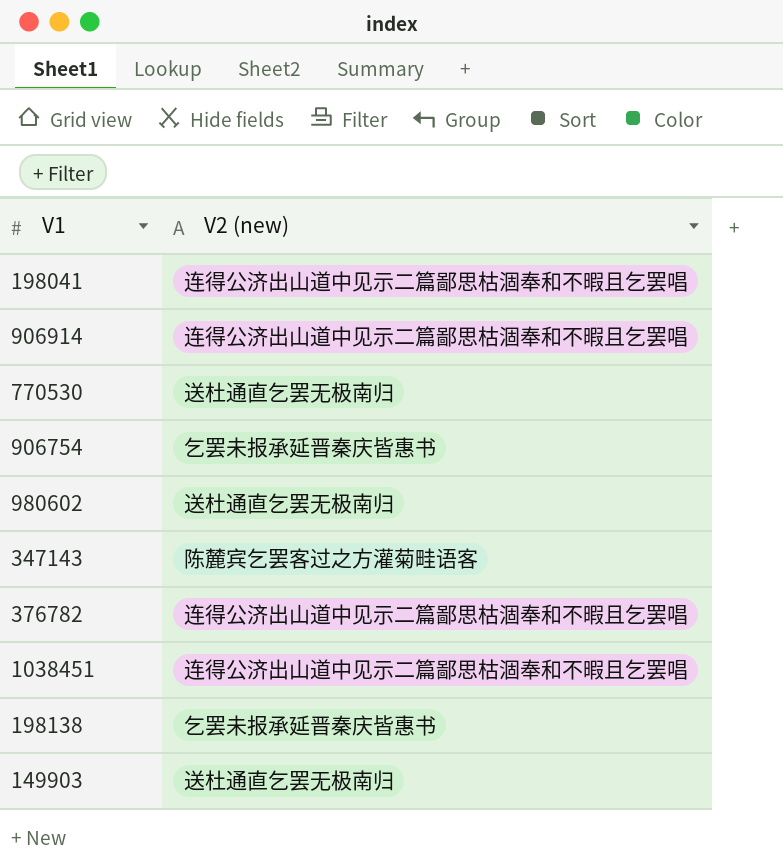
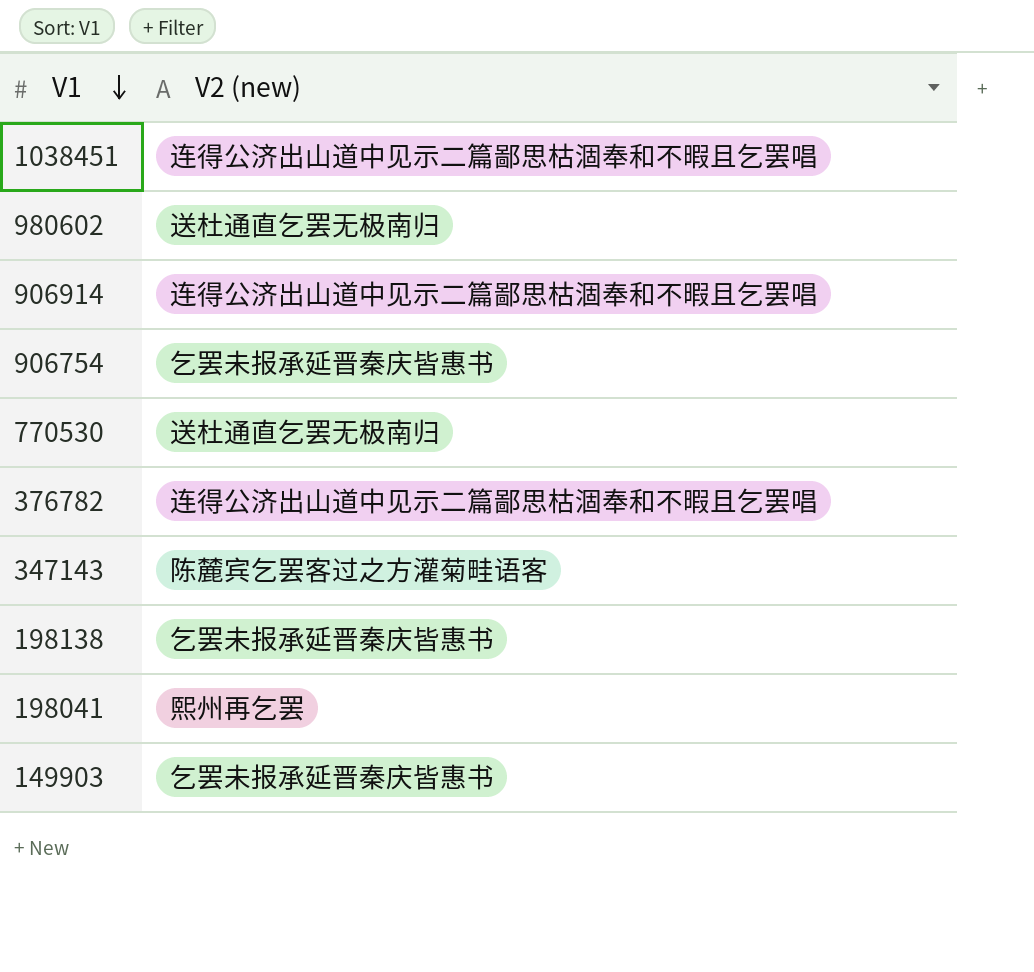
row order: none -> V1 descending
198041 | V2 (new): 连得公济出山道中见示二篇鄙思枯涸奉和不暇且乞罢唱 -> 熙州再乞罢
149903 | V2 (new): 送杜通直乞罢无极南归 -> 乞罢未报承延晋秦庆皆惠书

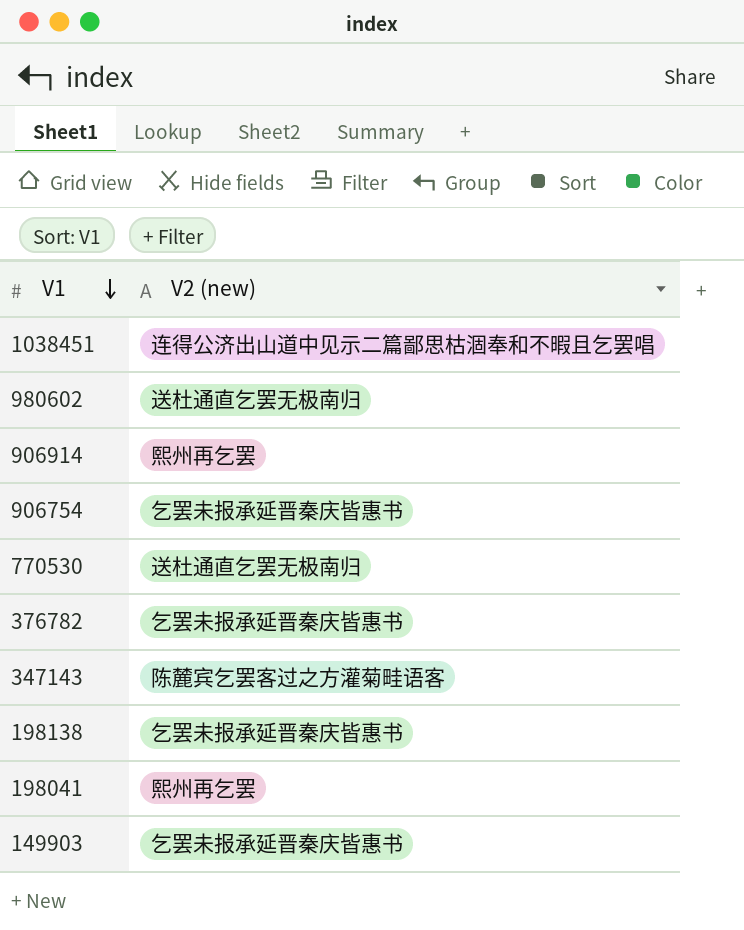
906914 | V2 (new): 连得公济出山道中见示二篇鄙思枯涸奉和不暇且乞罢唱 -> 熙州再乞罢
376782 | V2 (new): 连得公济出山道中见示二篇鄙思枯涸奉和不暇且乞罢唱 -> 乞罢未报承延晋秦庆皆惠书

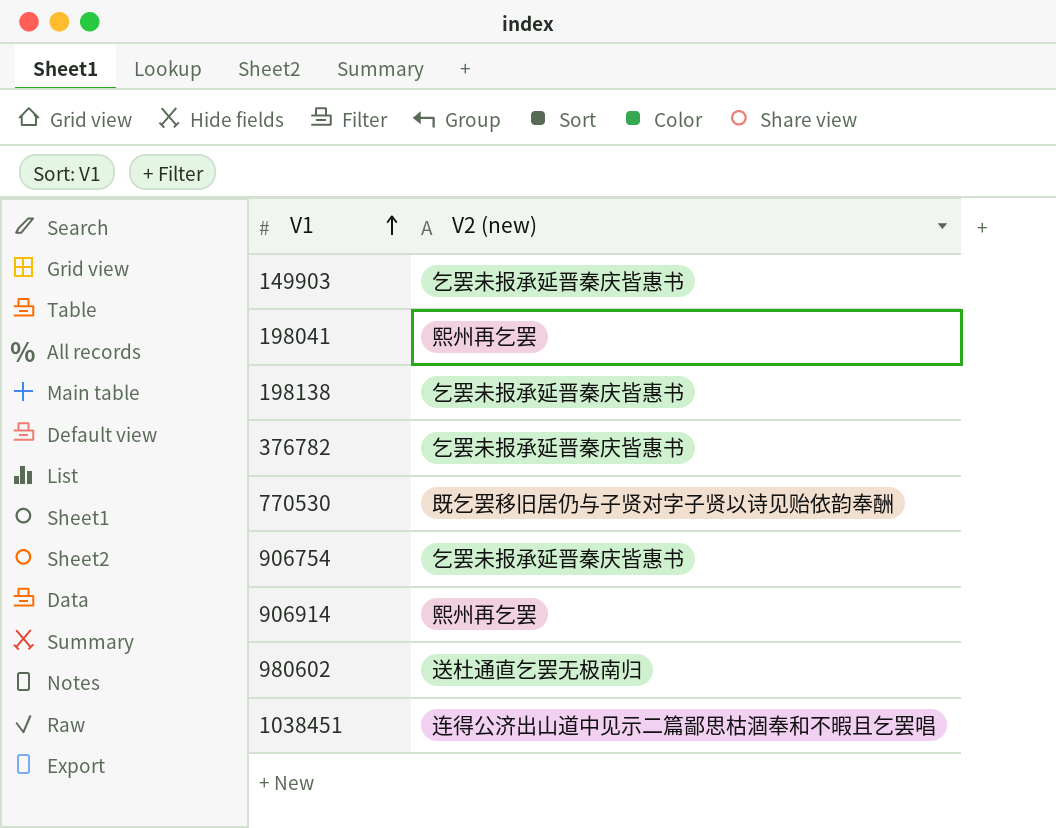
row order: V1 descending -> V1 ascending
row 347143: 陈麓宾乞罢客过之方灌菊畦语客 -> none
770530 | V2 (new): 送杜通直乞罢无极南归 -> 既乞罢移旧居仍与子贤对字子贤以诗见贻依韵奉酬

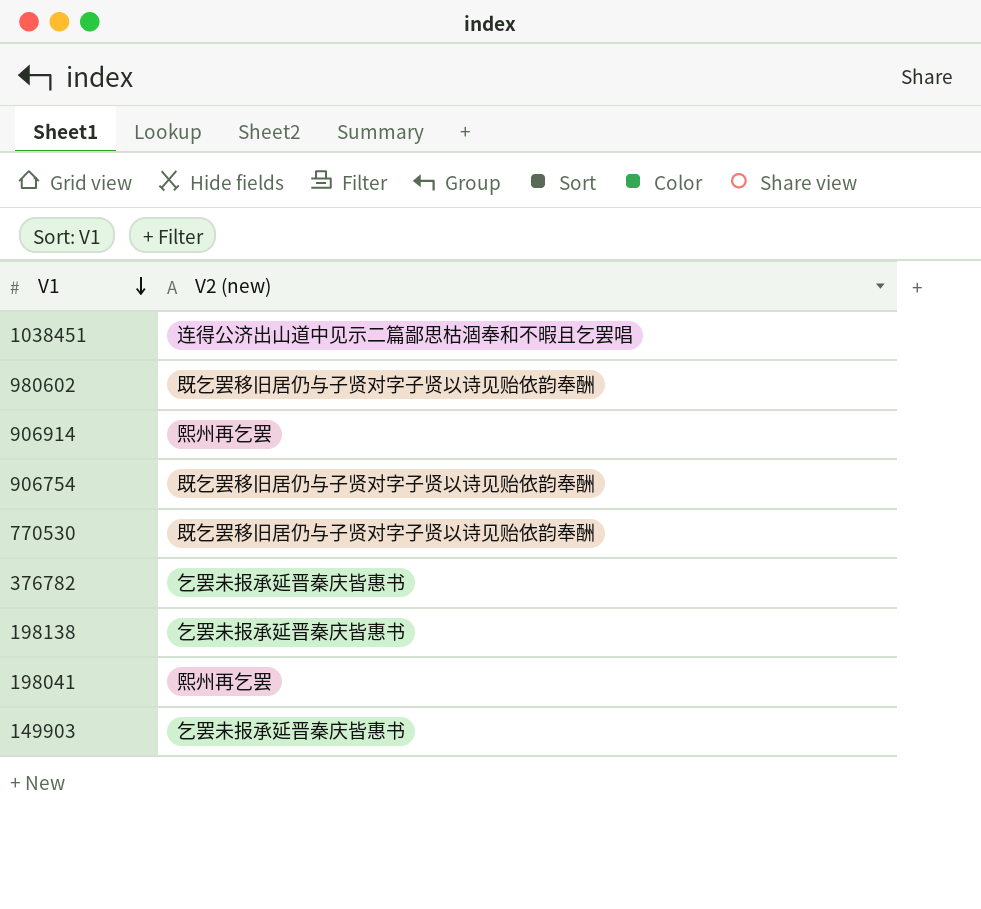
row order: V1 ascending -> V1 descending
980602 | V2 (new): 送杜通直乞罢无极南归 -> 既乞罢移旧居仍与子贤对字子贤以诗见贻依韵奉酬
906754 | V2 (new): 乞罢未报承延晋秦庆皆惠书 -> 既乞罢移旧居仍与子贤对字子贤以诗见贻依韵奉酬

